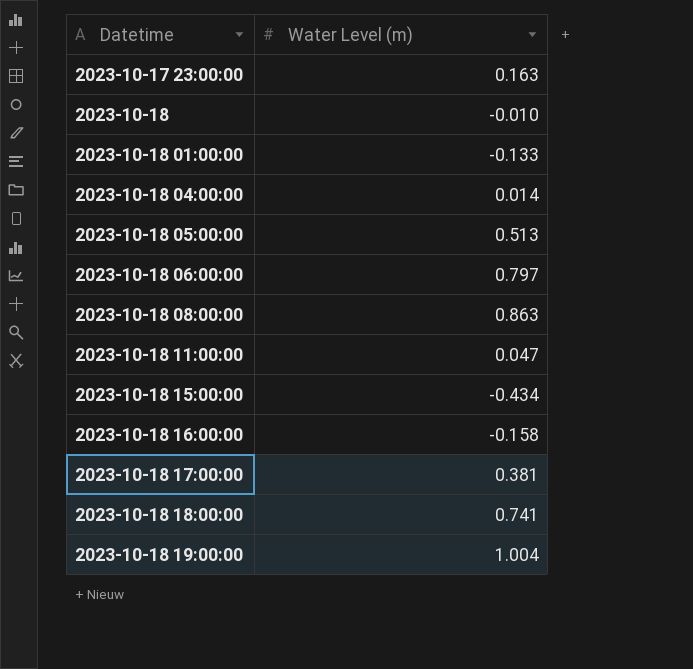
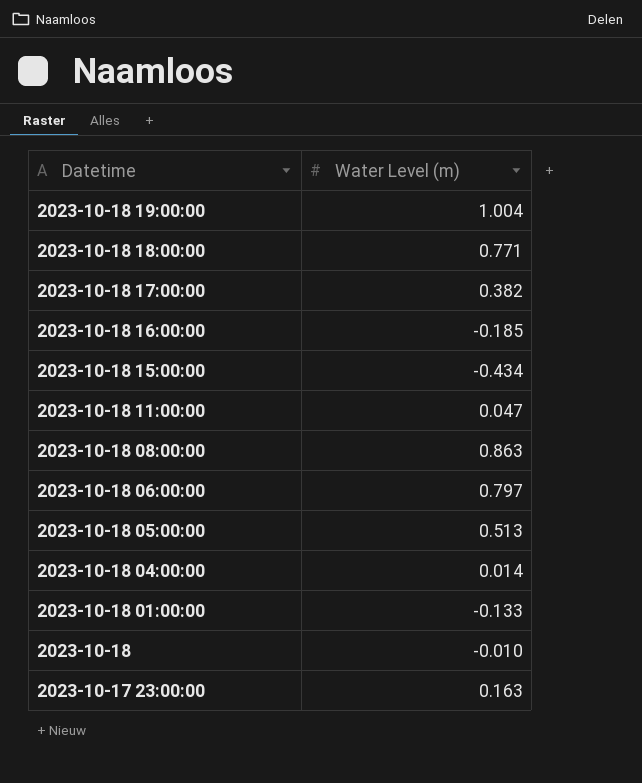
row order: Datetime ascending -> Datetime descending
2023-10-18 18:00:00 | Water Level (m): 0.741 -> 0.771
2023-10-18 17:00:00 | Water Level (m): 0.381 -> 0.382
2023-10-18 16:00:00 | Water Level (m): -0.158 -> -0.185

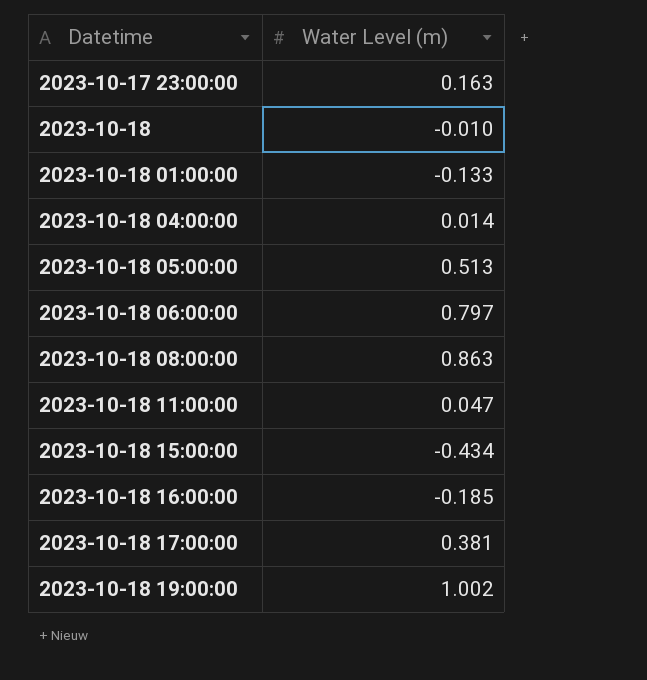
row order: Datetime descending -> Datetime ascending
row 2023-10-18 18:00:00: 0.771 -> none
2023-10-18 17:00:00 | Water Level (m): 0.382 -> 0.381
2023-10-18 19:00:00 | Water Level (m): 1.004 -> 1.002

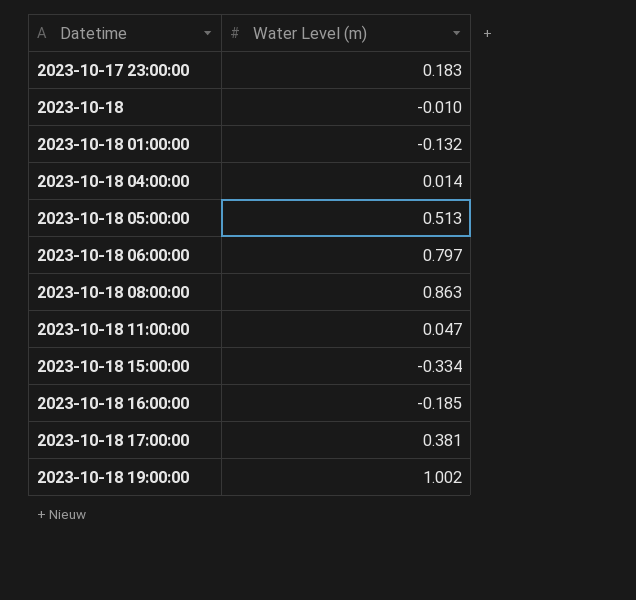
2023-10-17 23:00:00 | Water Level (m): 0.163 -> 0.183
2023-10-18 01:00:00 | Water Level (m): -0.133 -> -0.132
2023-10-18 15:00:00 | Water Level (m): -0.434 -> -0.334

